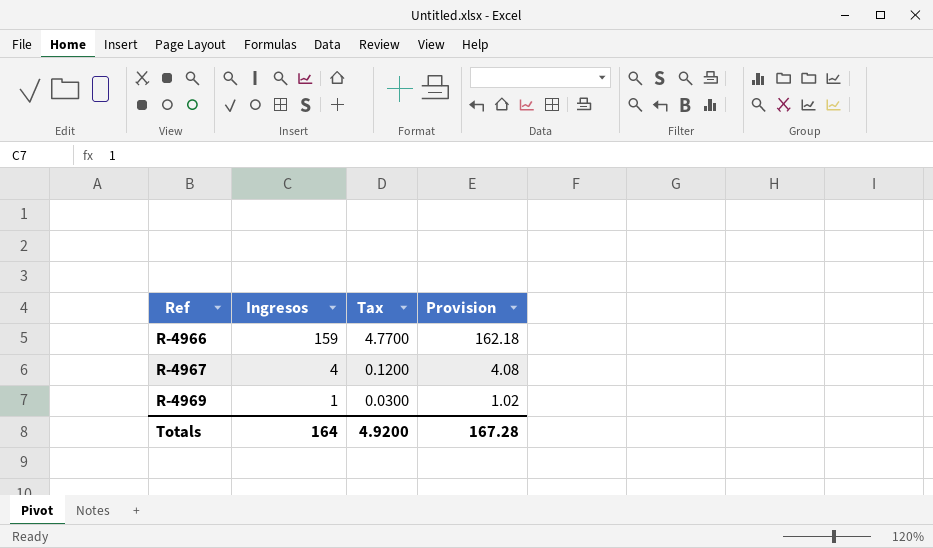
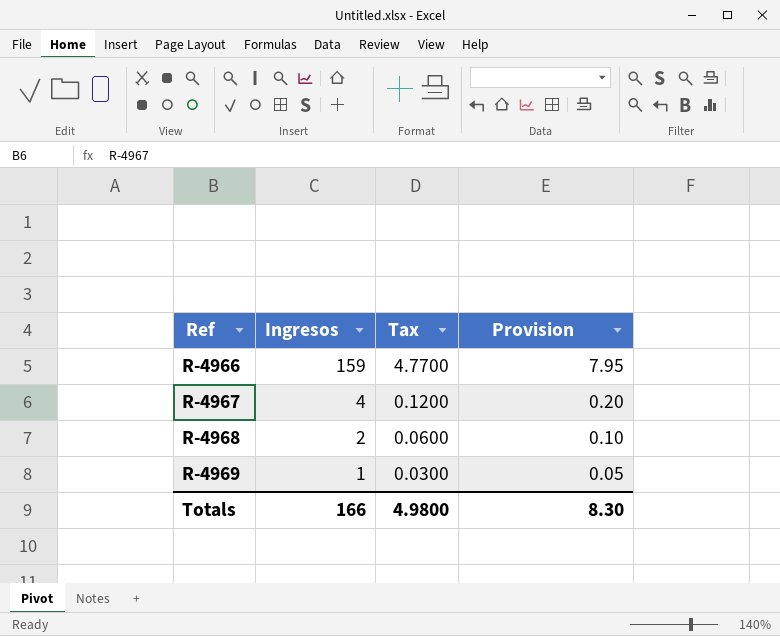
column Provision | formula: [Ingresos] * 1.02 -> [Ingresos] * 0.05
row R-4968: none -> 2 | 0.0600 | 0.10
Totals | Ingresos: 164 -> 166
Totals | Tax: 4.9200 -> 4.9800
Totals | Provision: 167.28 -> 8.30

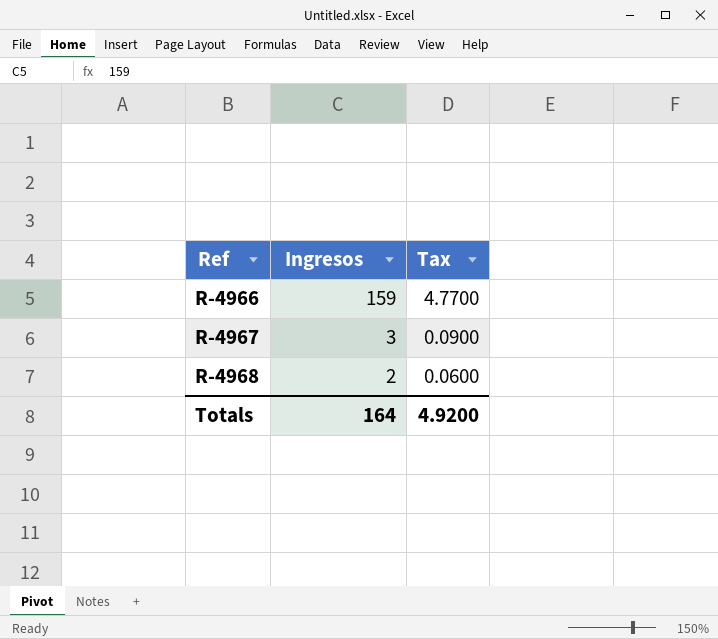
column Provision | formula: [Ingresos] * 0.05 -> none
row R-4969: 1 | 0.0300 | 0.05 -> none
R-4967 | Ingresos: 4 -> 3
R-4967 | Tax: 0.1200 -> 0.0900
Totals | Ingresos: 166 -> 164
Totals | Tax: 4.9800 -> 4.9200

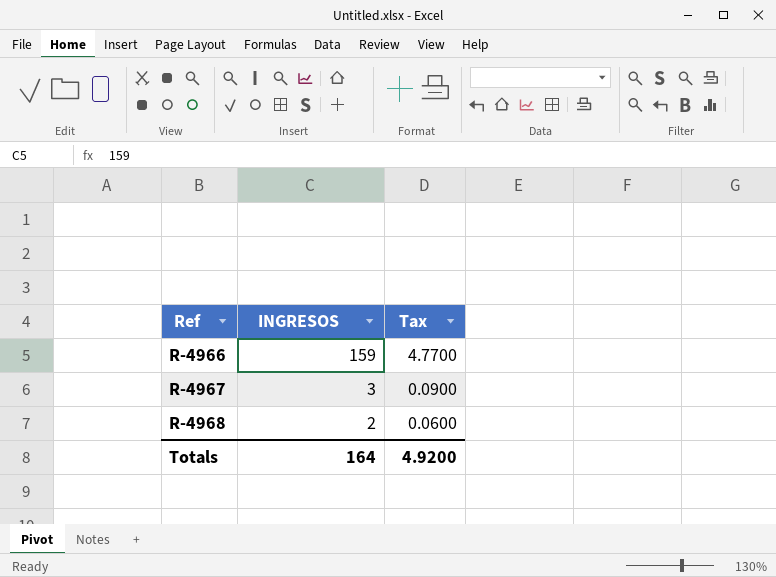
column name: Ingresos -> INGRESOS

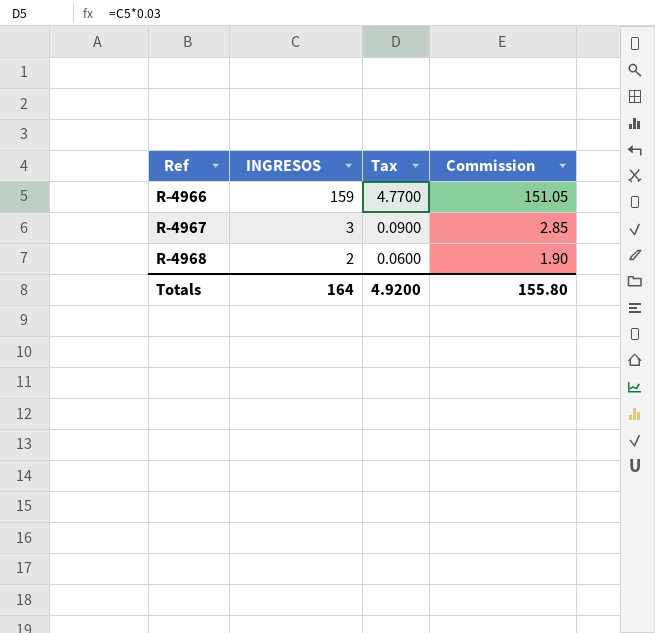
column Commission | formula: none -> [INGRESOS] * 0.95

